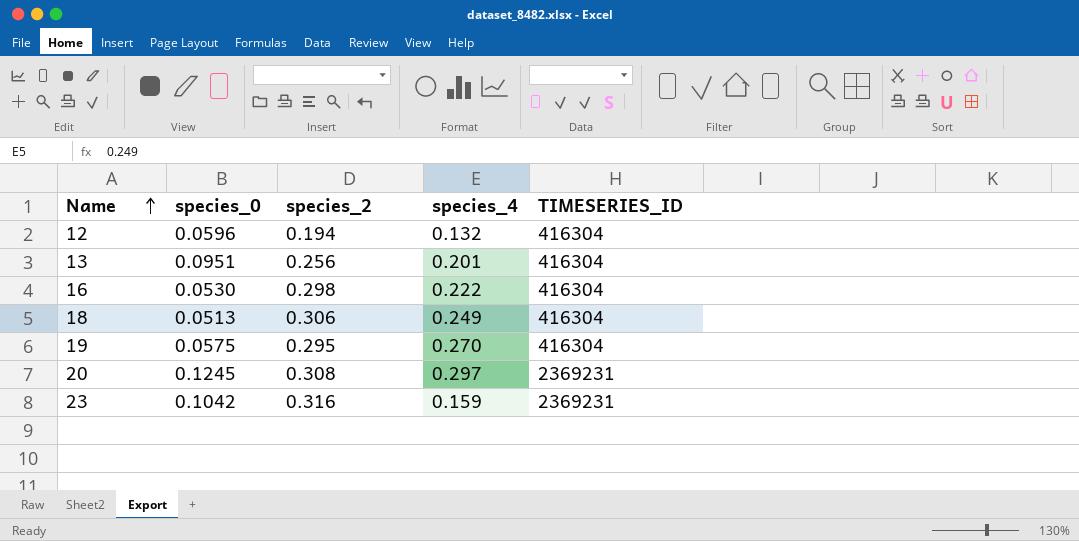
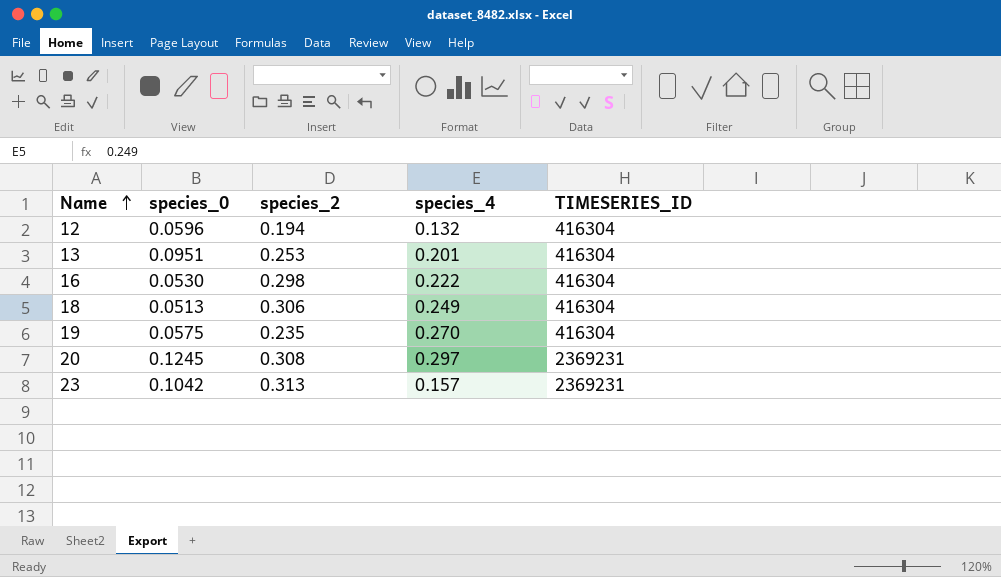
13 | species_2: 0.256 -> 0.253
19 | species_2: 0.295 -> 0.235
23 | species_2: 0.316 -> 0.313
23 | species_4: 0.159 -> 0.157

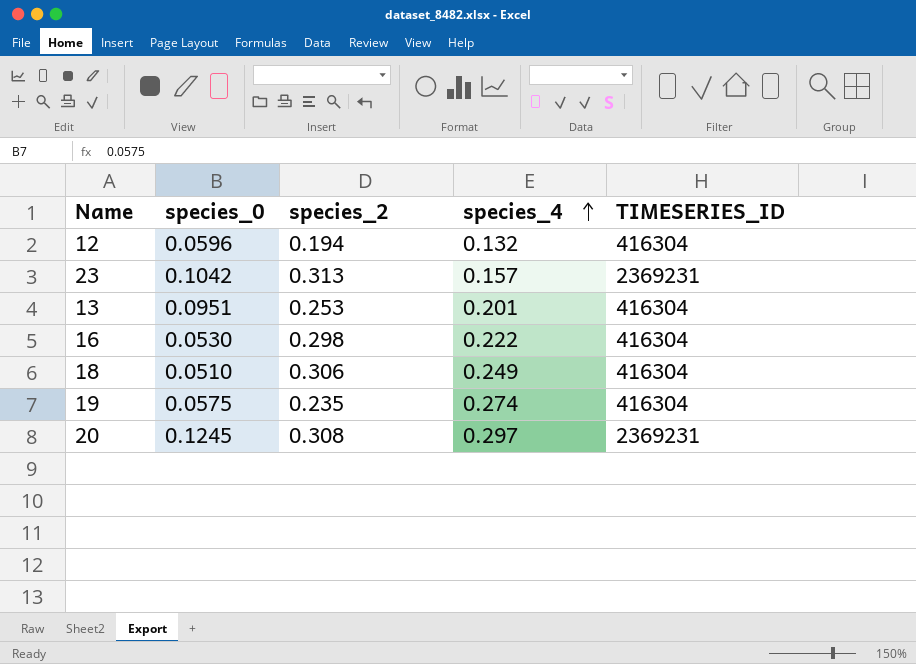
row order: Name ascending -> species_4 ascending
18 | species_0: 0.0513 -> 0.0510
19 | species_4: 0.270 -> 0.274

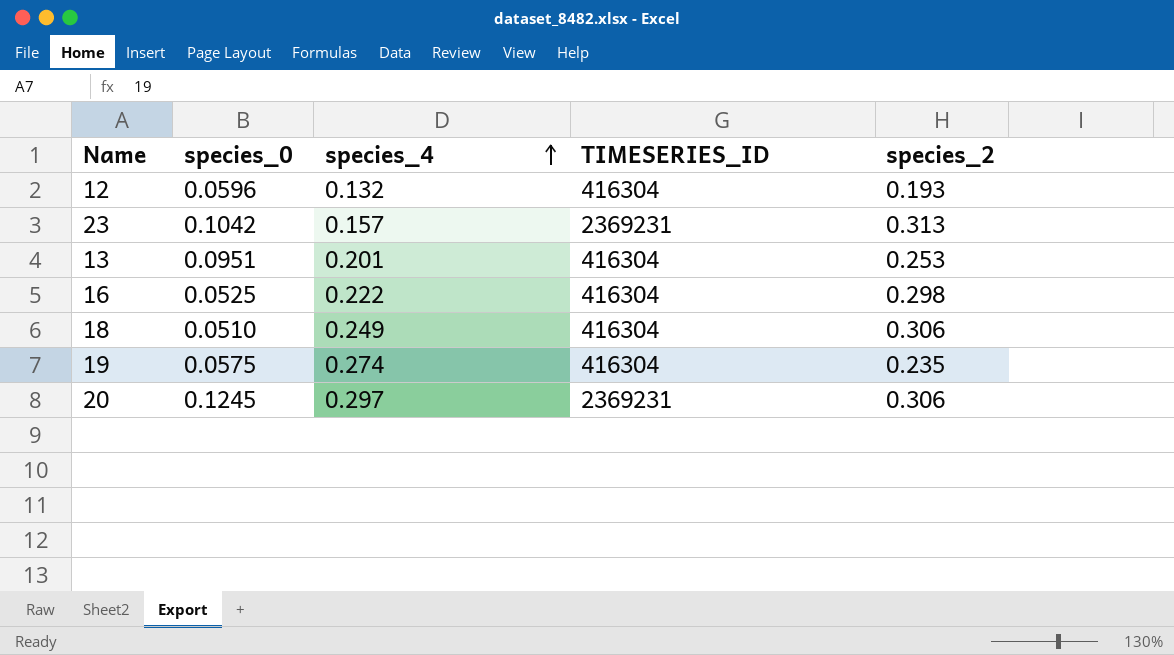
column species_2 | position: 3 -> 5
12 | species_2: 0.194 -> 0.193
16 | species_0: 0.0530 -> 0.0525
20 | species_2: 0.308 -> 0.306

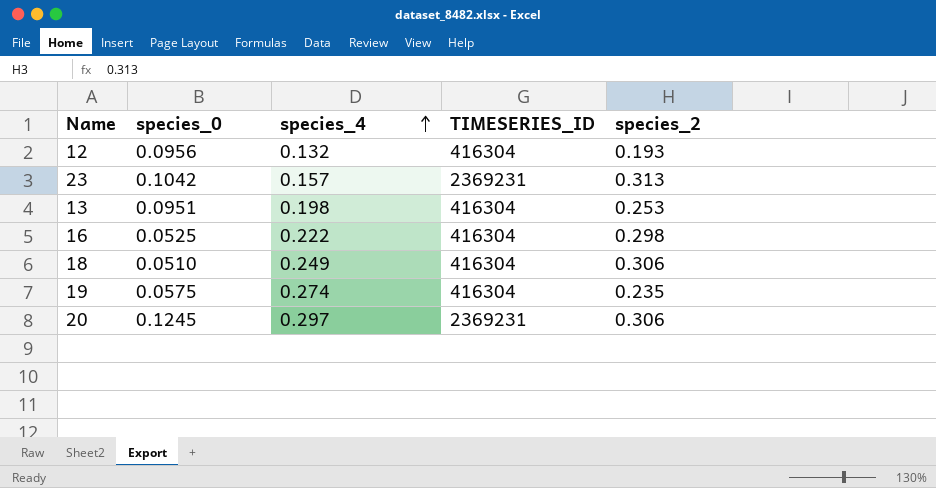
12 | species_0: 0.0596 -> 0.0956
13 | species_4: 0.201 -> 0.198

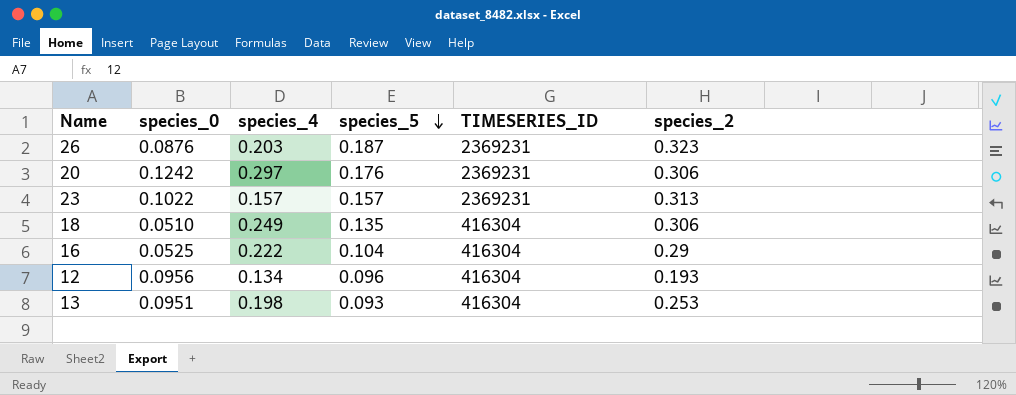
row order: species_4 ascending -> species_5 descending
column species_5 | position: none -> 4
row 19: 0.0575 | 0.274 | 416304 | 0.235 -> none
row 26: none -> 0.0876 | 0.203 | 0.187 | 2369231 | 0.323
20 | species_0: 0.1245 -> 0.1242
23 | species_0: 0.1042 -> 0.1022
16 | species_2: 0.298 -> 0.29
12 | species_4: 0.132 -> 0.134

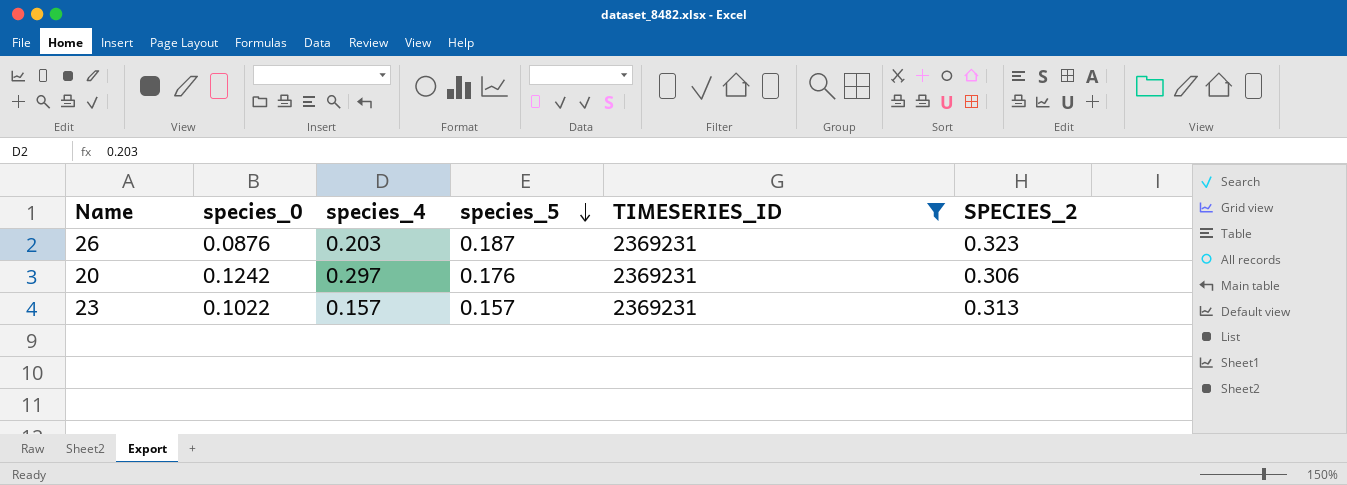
filter: none -> TIMESERIES_ID = 2369231
column name: species_2 -> SPECIES_2

